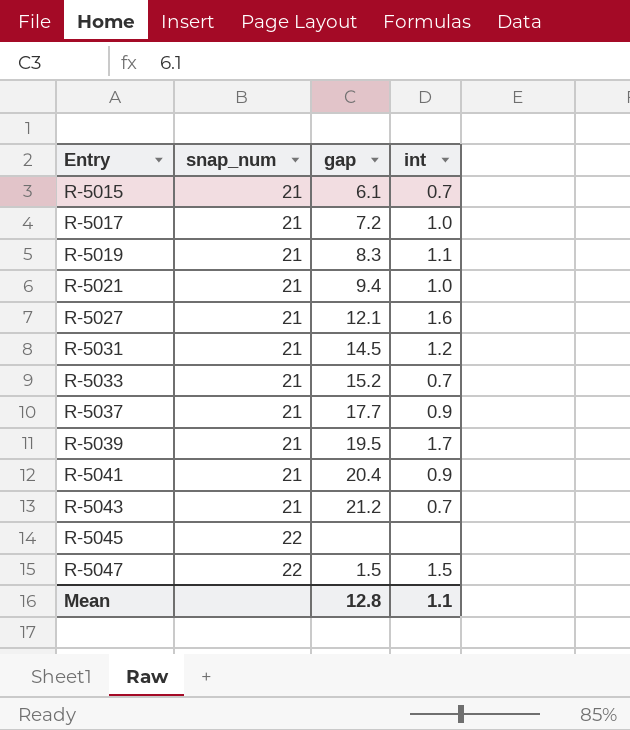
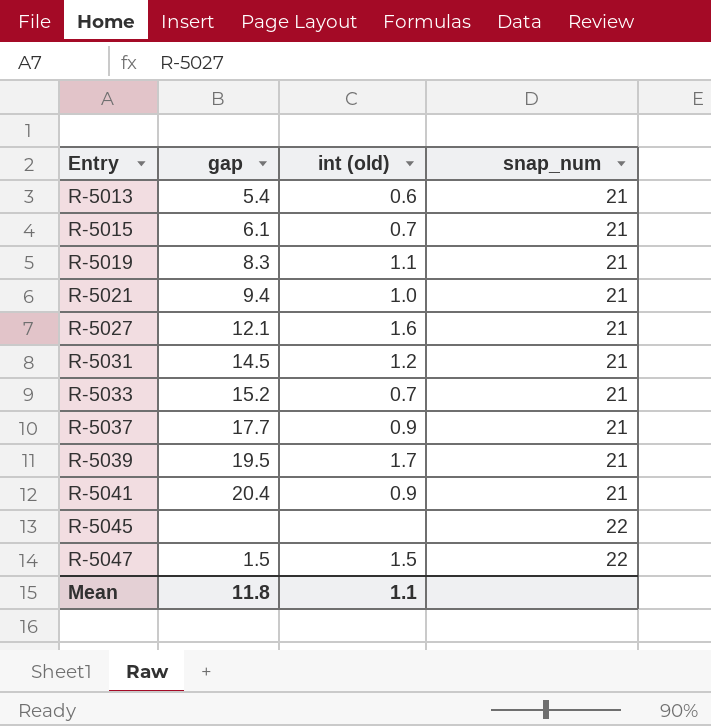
column name: int -> int (old)
column snap_num | position: 2 -> 4
row R-5017: 21 | 7.2 | 1.0 -> none
row R-5043: 21 | 21.2 | 0.7 -> none
row R-5013: none -> 5.4 | 0.6 | 21
Mean | gap: 12.8 -> 11.8

